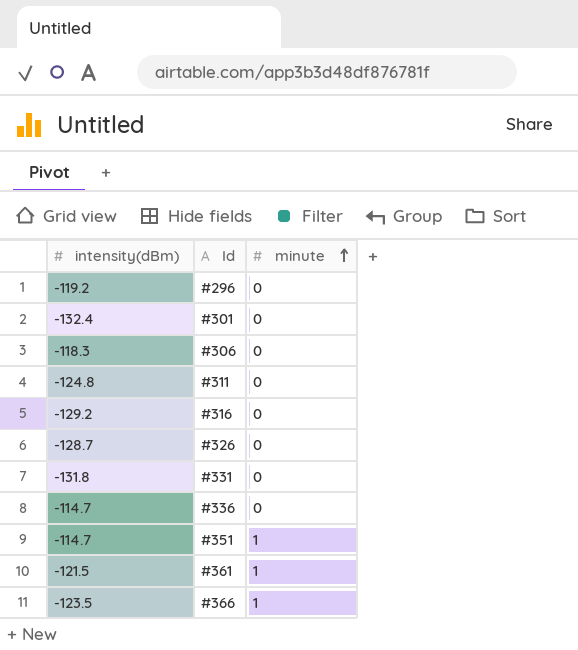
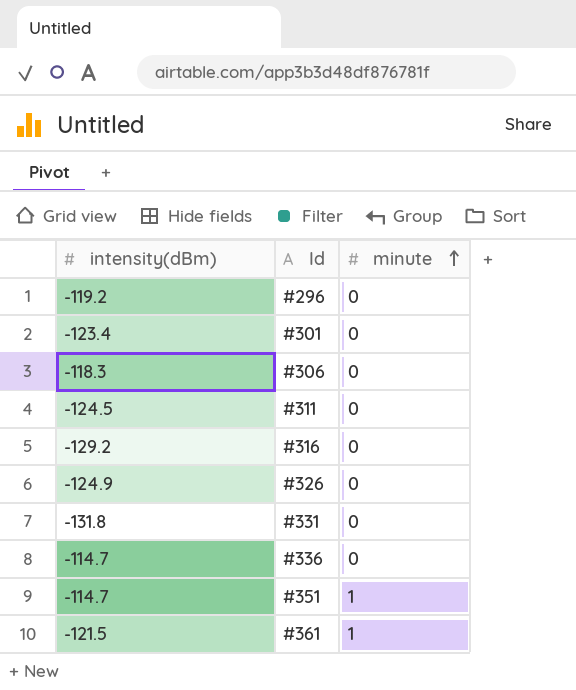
row #366: -123.5 | 1 -> none
#301 | intensity(dBm): -132.4 -> -123.4
#311 | intensity(dBm): -124.8 -> -124.5
#326 | intensity(dBm): -128.7 -> -124.9

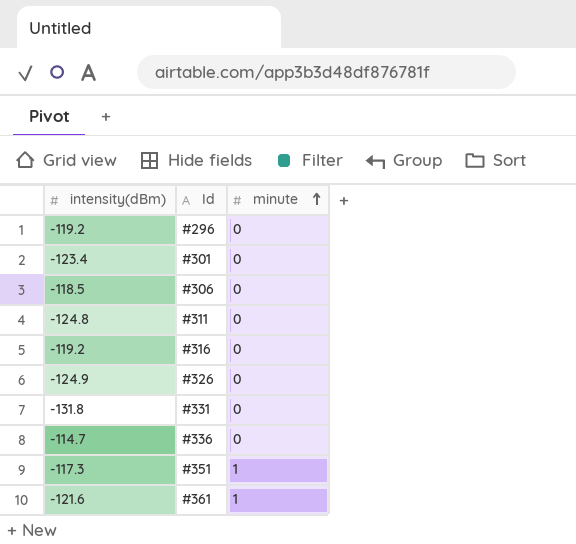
#306 | intensity(dBm): -118.3 -> -118.5
#311 | intensity(dBm): -124.5 -> -124.8
#316 | intensity(dBm): -129.2 -> -119.2
#351 | intensity(dBm): -114.7 -> -117.3
#361 | intensity(dBm): -121.5 -> -121.6

